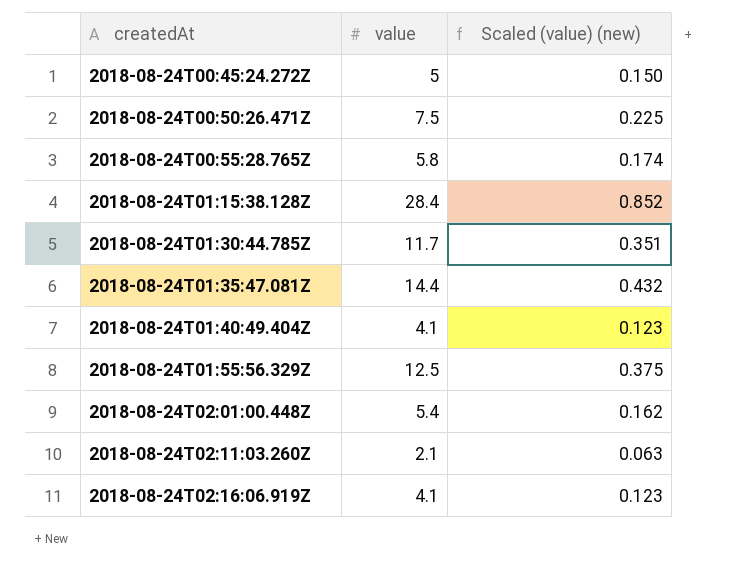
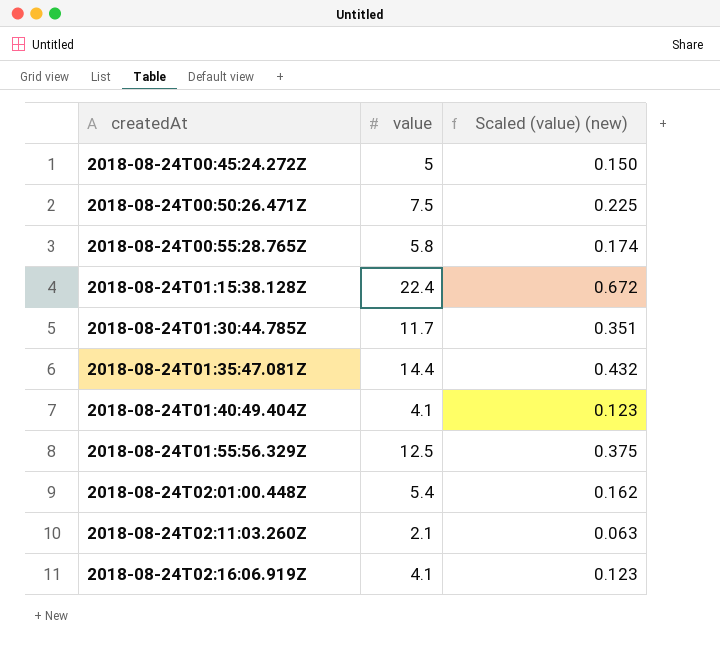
2018-08-24T01:15:38.128Z | value: 28.4 -> 22.4
2018-08-24T01:15:38.128Z | Scaled (value) (new): 0.852 -> 0.672

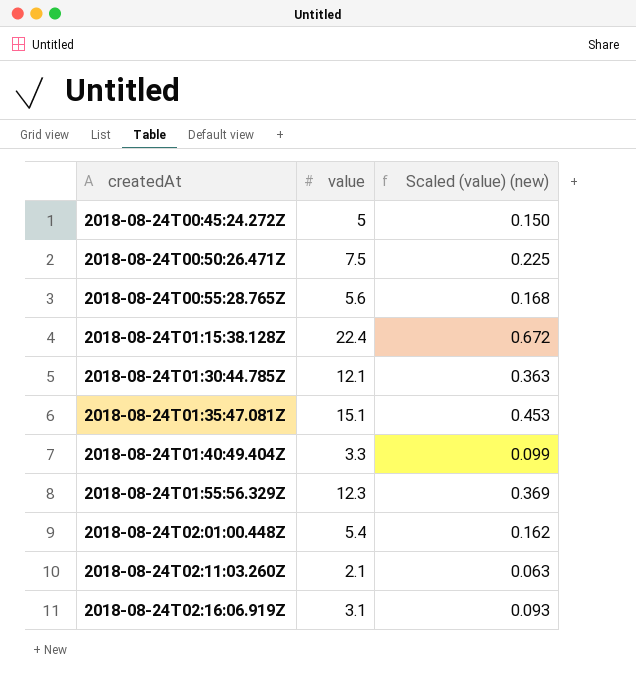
2018-08-24T00:55:28.765Z | value: 5.8 -> 5.6
2018-08-24T00:55:28.765Z | Scaled (value) (new): 0.174 -> 0.168
2018-08-24T01:30:44.785Z | value: 11.7 -> 12.1
2018-08-24T01:30:44.785Z | Scaled (value) (new): 0.351 -> 0.363
2018-08-24T01:35:47.081Z | value: 14.4 -> 15.1
2018-08-24T01:35:47.081Z | Scaled (value) (new): 0.432 -> 0.453
2018-08-24T01:40:49.404Z | value: 4.1 -> 3.3
2018-08-24T01:40:49.404Z | Scaled (value) (new): 0.123 -> 0.099
2018-08-24T01:55:56.329Z | value: 12.5 -> 12.3
2018-08-24T01:55:56.329Z | Scaled (value) (new): 0.375 -> 0.369
2018-08-24T02:16:06.919Z | value: 4.1 -> 3.1
2018-08-24T02:16:06.919Z | Scaled (value) (new): 0.123 -> 0.093

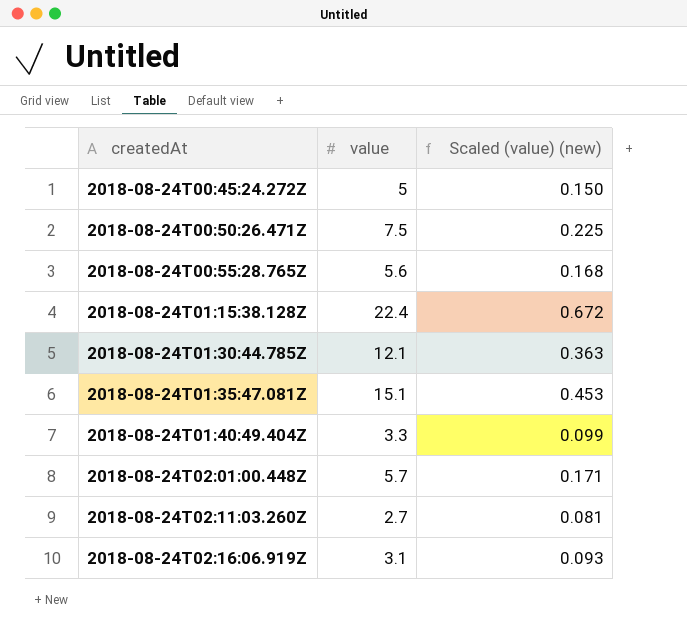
row 2018-08-24T01:55:56.329Z: 12.3 | 0.369 -> none
2018-08-24T02:01:00.448Z | value: 5.4 -> 5.7
2018-08-24T02:01:00.448Z | Scaled (value) (new): 0.162 -> 0.171
2018-08-24T02:11:03.260Z | value: 2.1 -> 2.7
2018-08-24T02:11:03.260Z | Scaled (value) (new): 0.063 -> 0.081

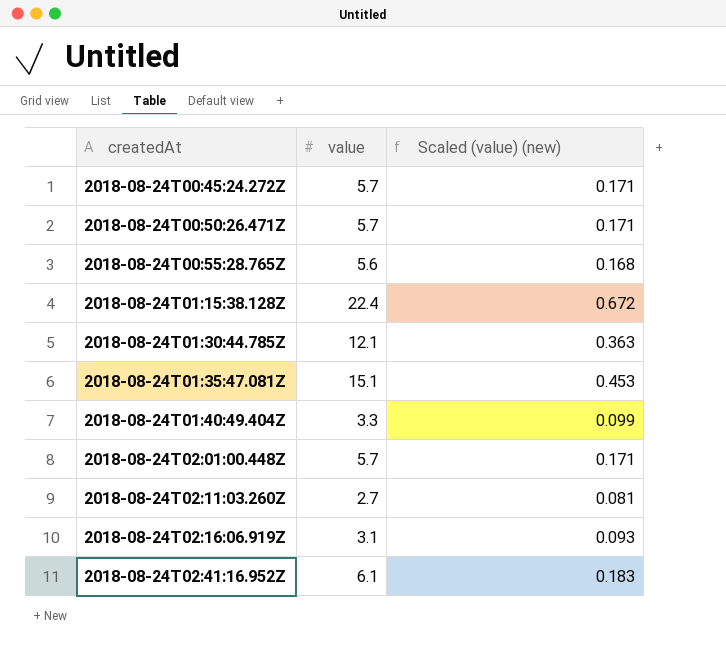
2018-08-24T00:45:24.272Z | value: 5 -> 5.7
2018-08-24T00:45:24.272Z | Scaled (value) (new): 0.150 -> 0.171
2018-08-24T00:50:26.471Z | value: 7.5 -> 5.7
2018-08-24T00:50:26.471Z | Scaled (value) (new): 0.225 -> 0.171
row 2018-08-24T02:41:16.952Z: none -> 6.1 | 0.183

